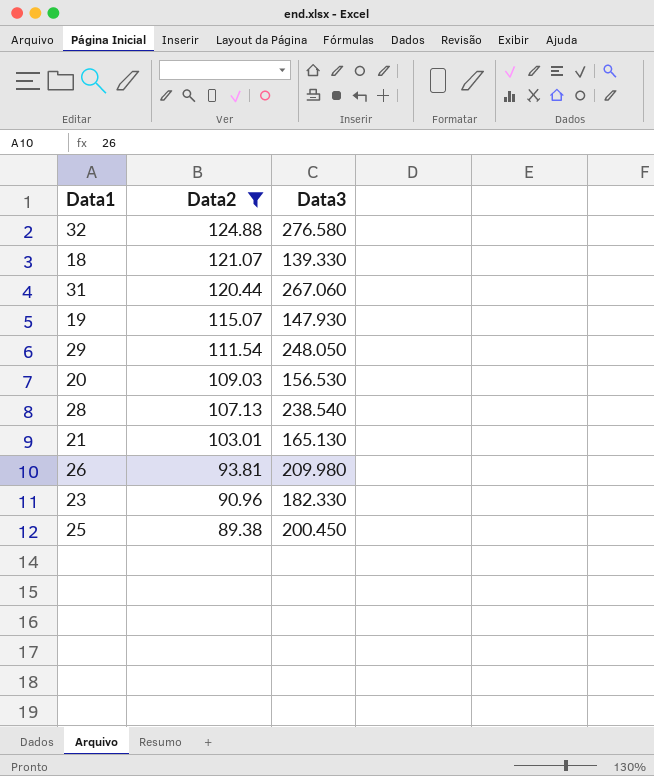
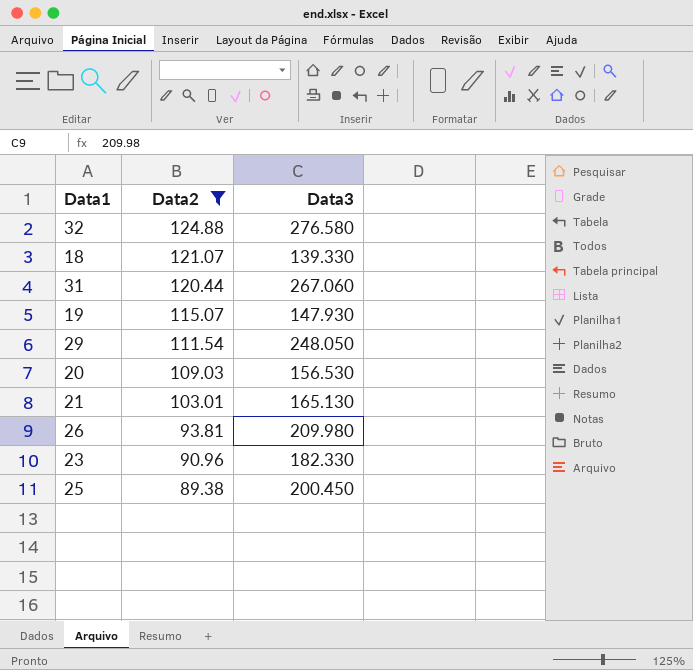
row 28: 107.13 | 238.540 -> none

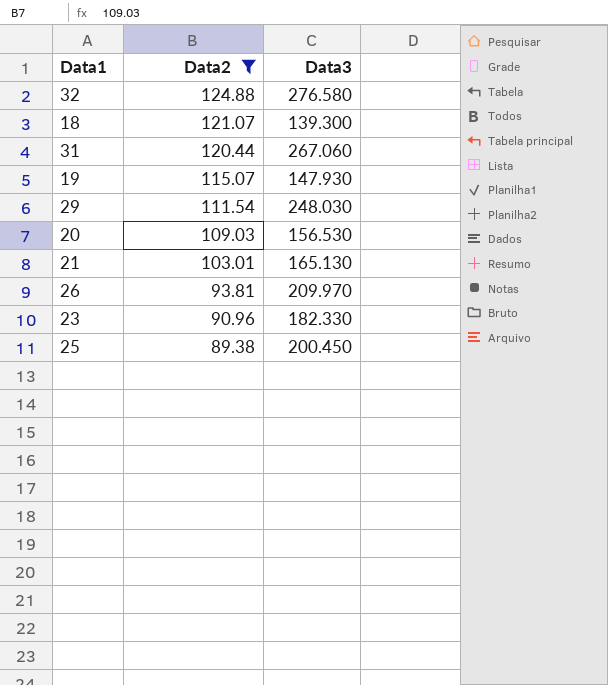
18 | Data3: 139.330 -> 139.300
29 | Data3: 248.050 -> 248.030
26 | Data3: 209.980 -> 209.970

